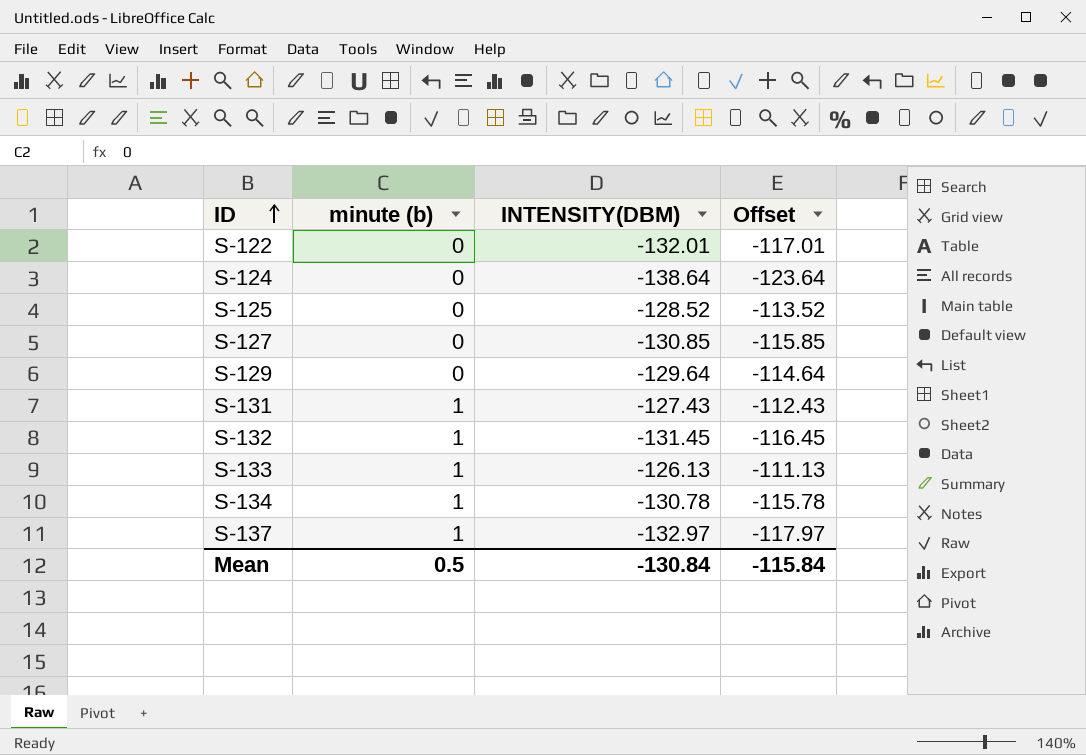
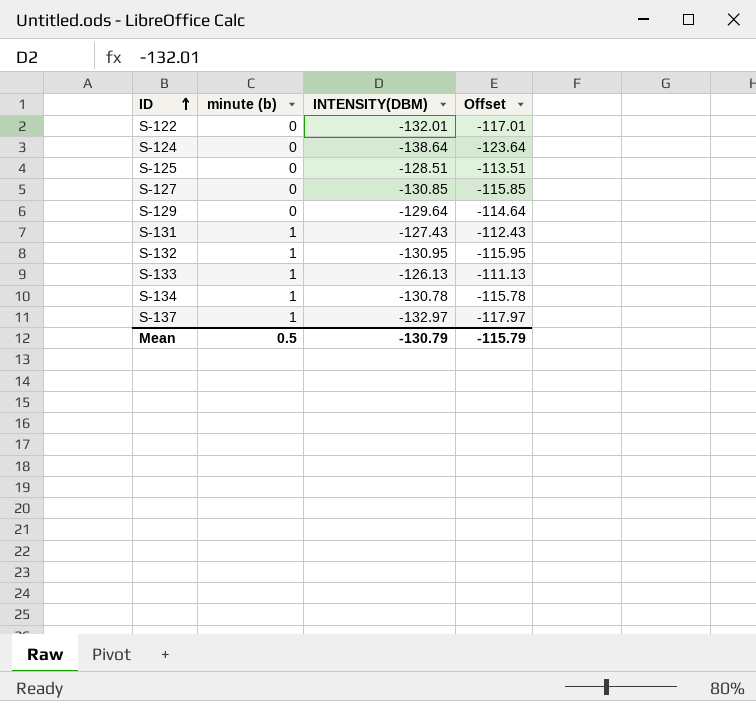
S-125 | INTENSITY(DBM): -128.52 -> -128.51
S-125 | Offset: -113.52 -> -113.51
S-132 | INTENSITY(DBM): -131.45 -> -130.95
S-132 | Offset: -116.45 -> -115.95
Mean | INTENSITY(DBM): -130.84 -> -130.79
Mean | Offset: -115.84 -> -115.79

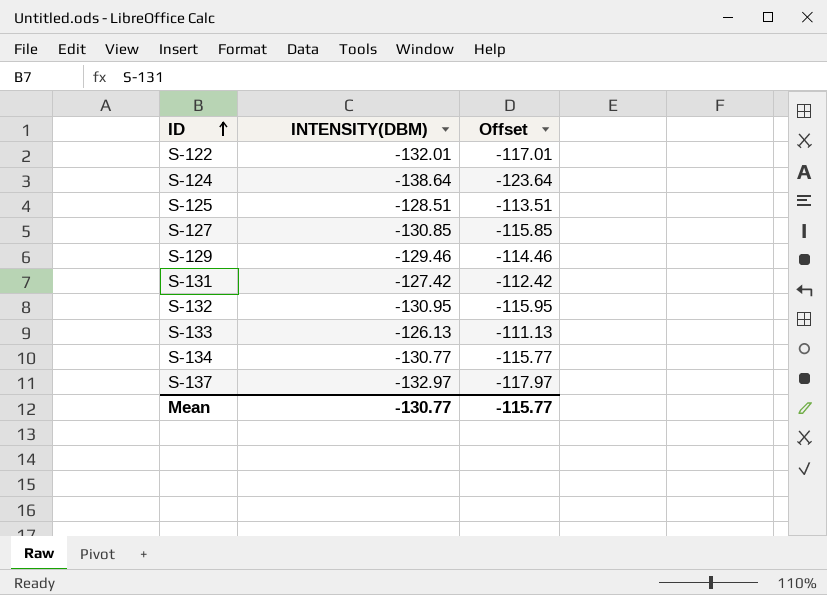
column minute (b) | position: 2 -> none
S-129 | INTENSITY(DBM): -129.64 -> -129.46
S-129 | Offset: -114.64 -> -114.46
S-131 | INTENSITY(DBM): -127.43 -> -127.42
S-131 | Offset: -112.43 -> -112.42
S-134 | INTENSITY(DBM): -130.78 -> -130.77
S-134 | Offset: -115.78 -> -115.77
Mean | INTENSITY(DBM): -130.79 -> -130.77
Mean | Offset: -115.79 -> -115.77

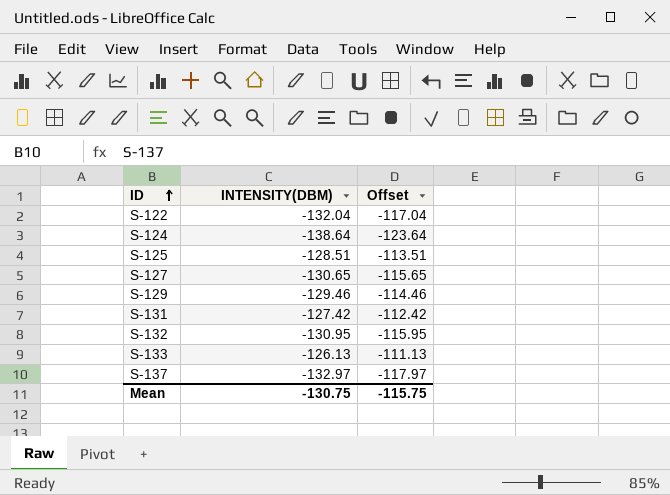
row S-134: -130.77 | -115.77 -> none
S-122 | INTENSITY(DBM): -132.01 -> -132.04
S-122 | Offset: -117.01 -> -117.04
S-127 | INTENSITY(DBM): -130.85 -> -130.65
S-127 | Offset: -115.85 -> -115.65
Mean | INTENSITY(DBM): -130.77 -> -130.75
Mean | Offset: -115.77 -> -115.75

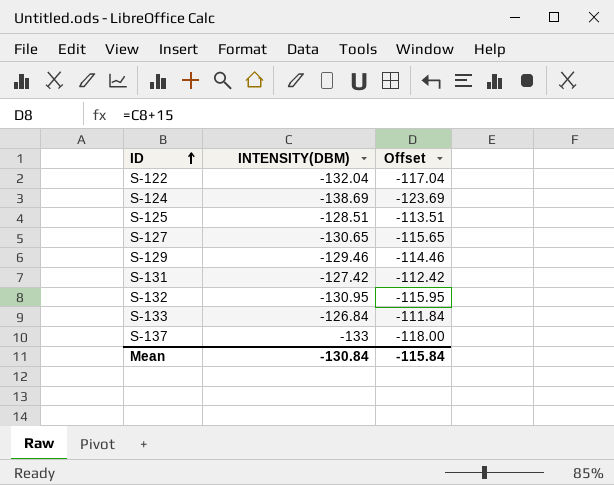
S-124 | INTENSITY(DBM): -138.64 -> -138.69
S-124 | Offset: -123.64 -> -123.69
S-133 | INTENSITY(DBM): -126.13 -> -126.84
S-133 | Offset: -111.13 -> -111.84
S-137 | INTENSITY(DBM): -132.97 -> -133
S-137 | Offset: -117.97 -> -118.00
Mean | INTENSITY(DBM): -130.75 -> -130.84
Mean | Offset: -115.75 -> -115.84

